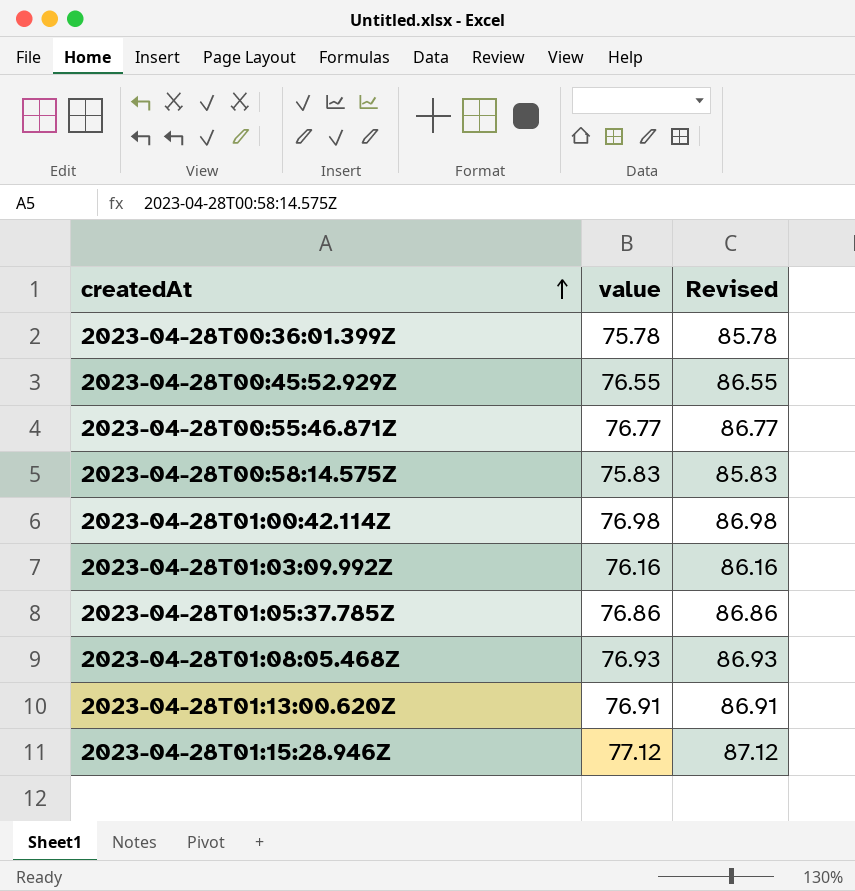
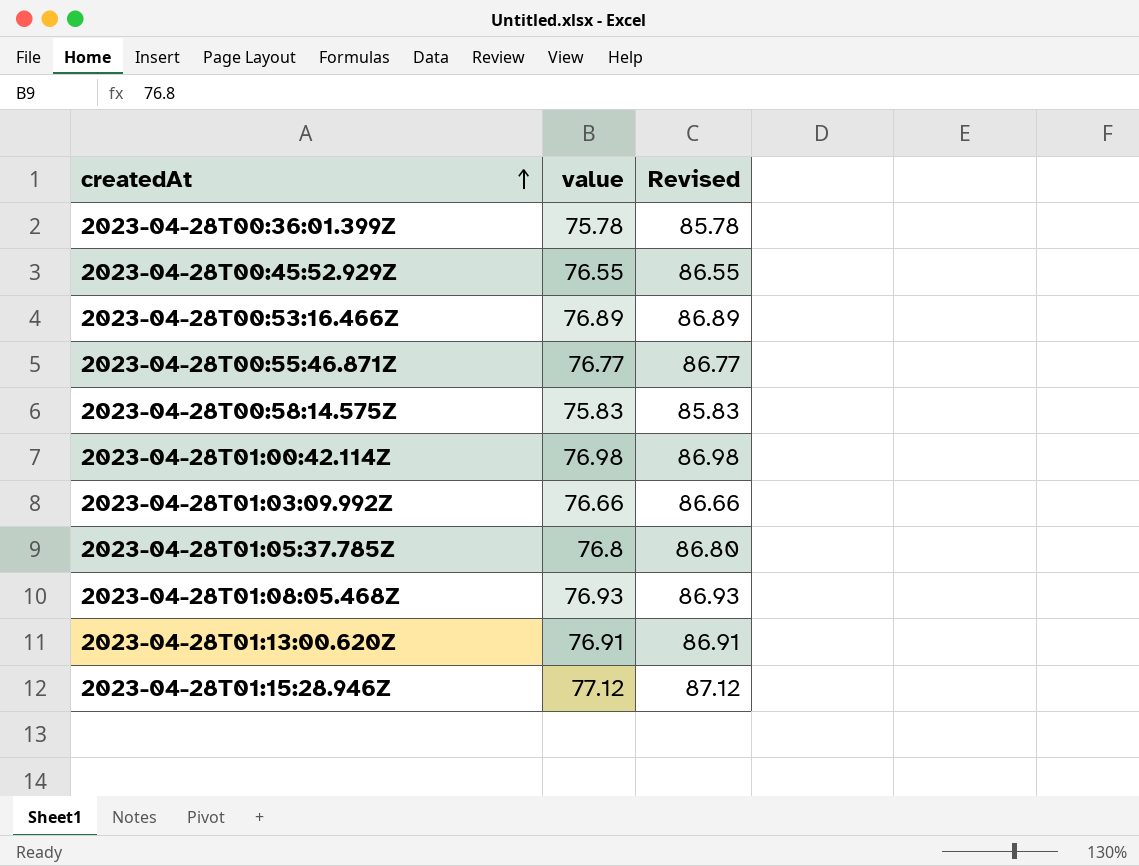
row 2023-04-28T00:53:16.466Z: none -> 76.89 | 86.89
2023-04-28T01:03:09.992Z | value: 76.16 -> 76.66
2023-04-28T01:03:09.992Z | Revised: 86.16 -> 86.66
2023-04-28T01:05:37.785Z | value: 76.86 -> 76.8
2023-04-28T01:05:37.785Z | Revised: 86.86 -> 86.80

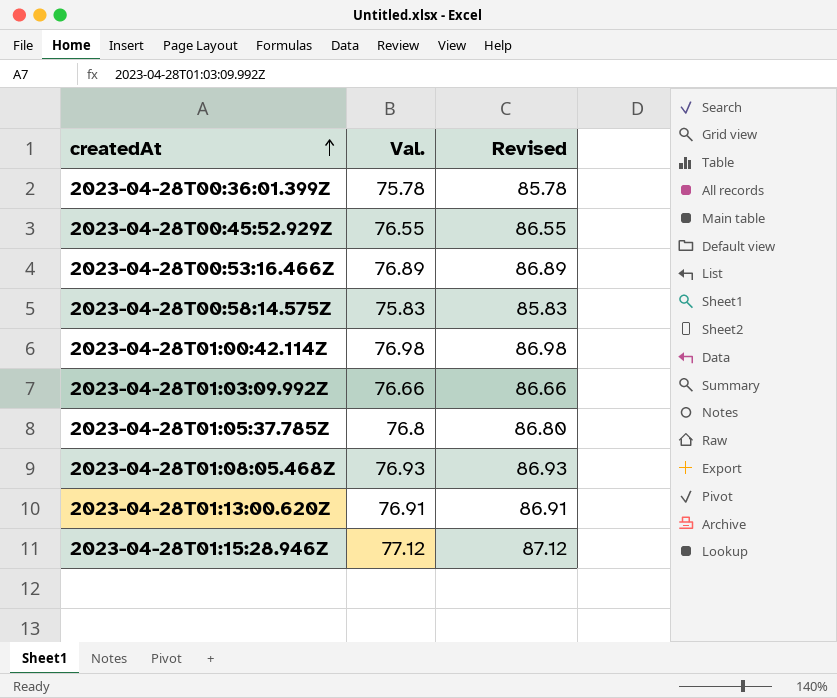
column name: value -> Val.
row 2023-04-28T00:55:46.871Z: 76.77 | 86.77 -> none

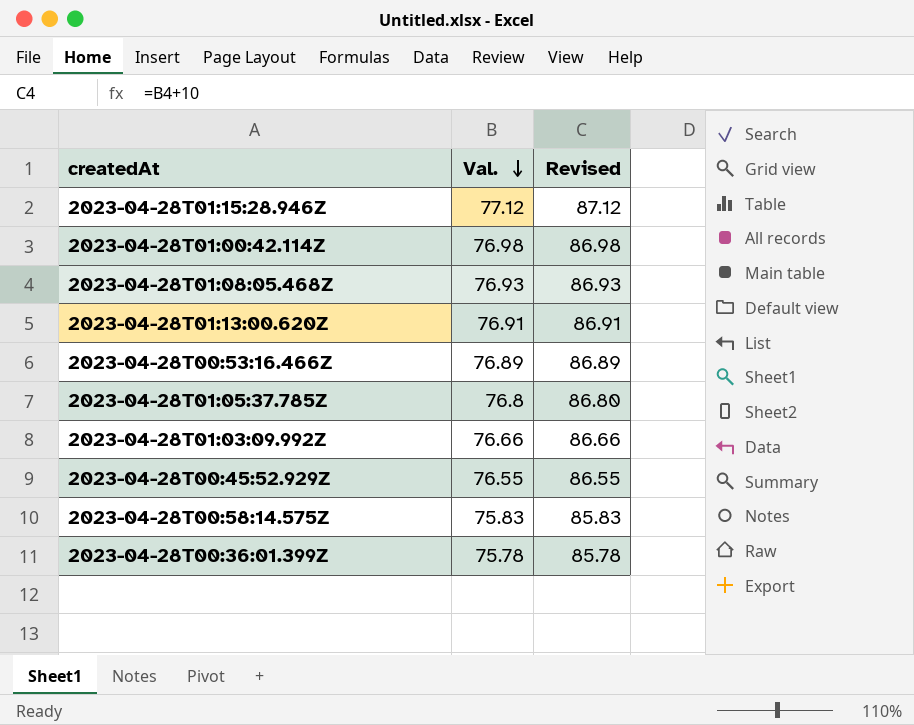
row order: createdAt ascending -> Val. descending

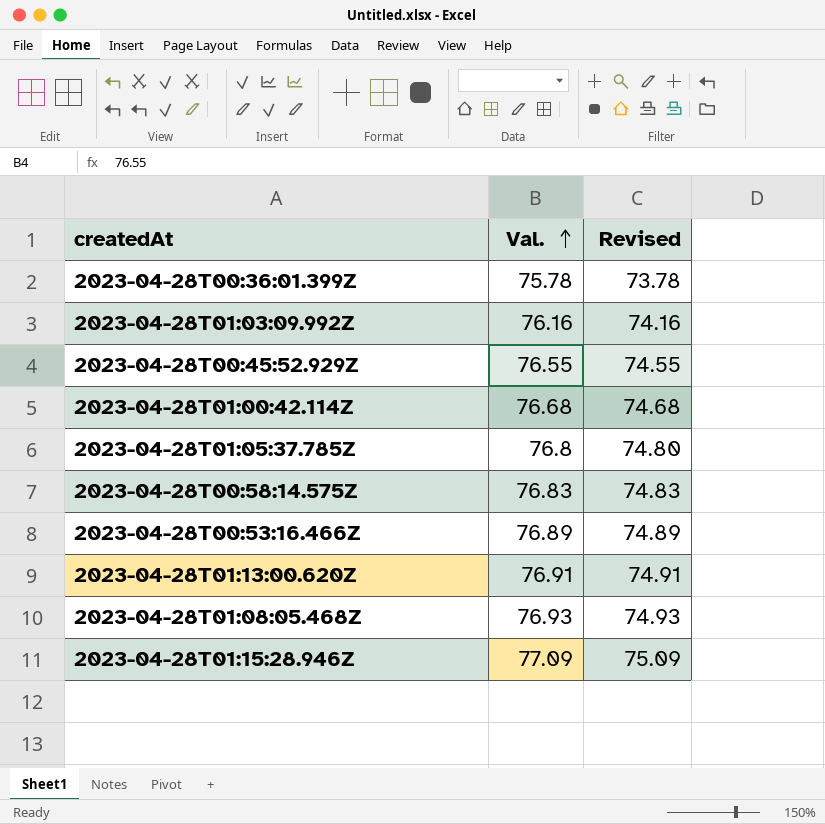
row order: Val. descending -> Val. ascending
column Revised | formula: [Val.] + 10 -> [Val.] - 2
2023-04-28T01:03:09.992Z | Val.: 76.66 -> 76.16
2023-04-28T01:00:42.114Z | Val.: 76.98 -> 76.68
2023-04-28T00:58:14.575Z | Val.: 75.83 -> 76.83
2023-04-28T01:15:28.946Z | Val.: 77.12 -> 77.09

